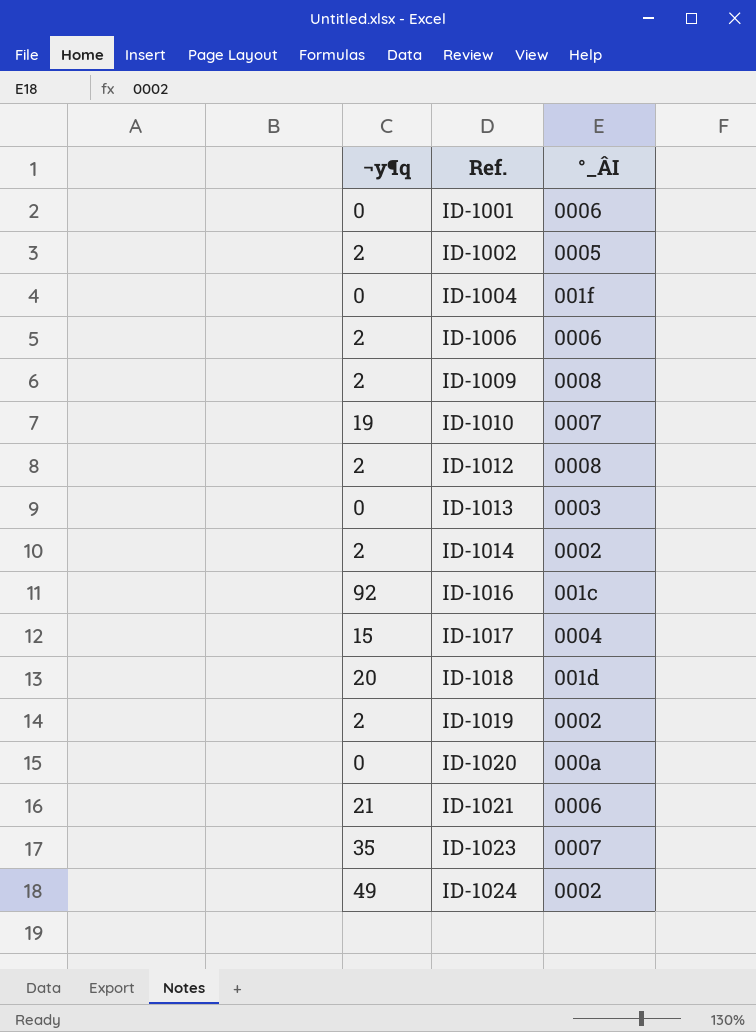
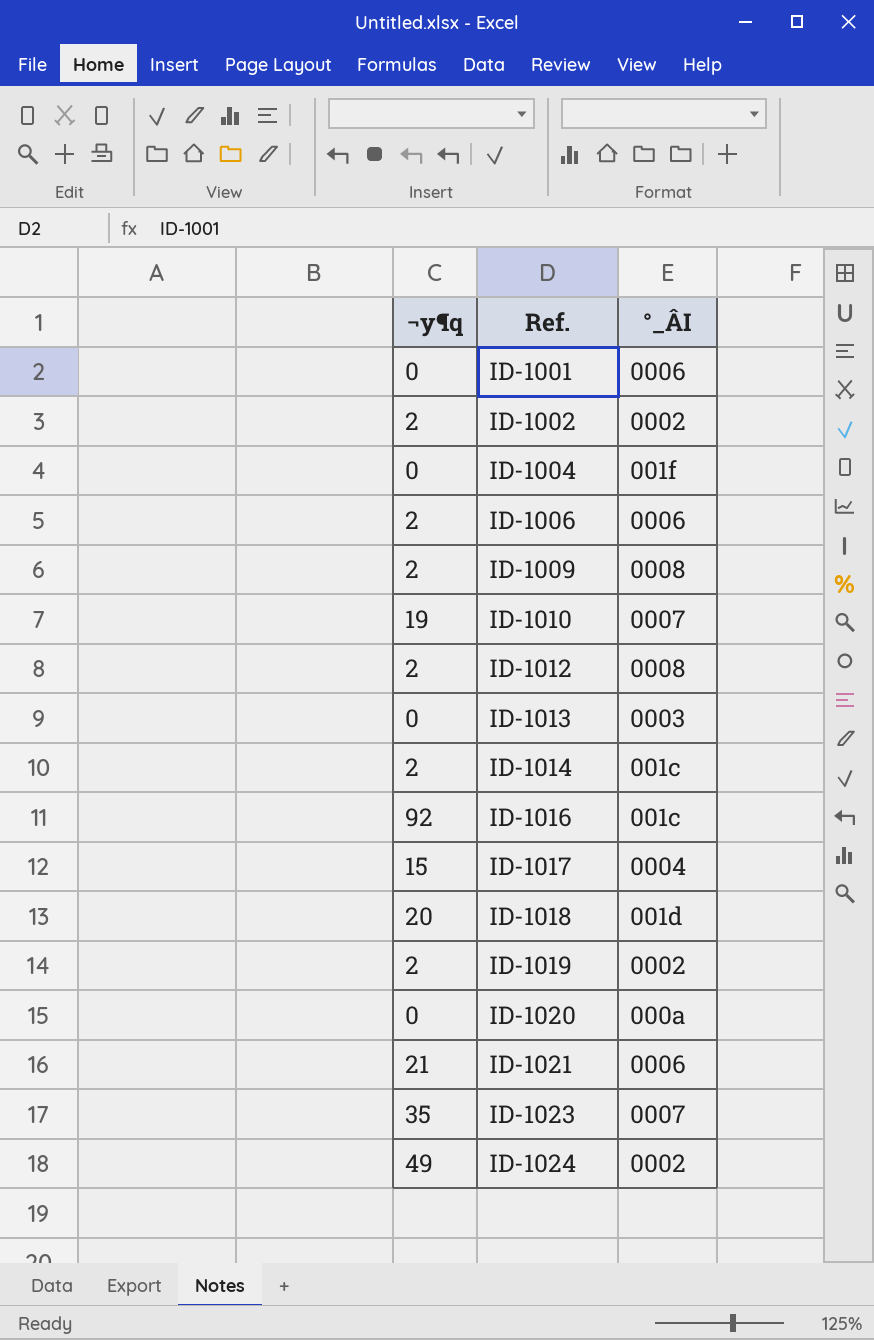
ID-1002 | °_ÂI: 0005 -> 0002
ID-1014 | °_ÂI: 0002 -> 001c

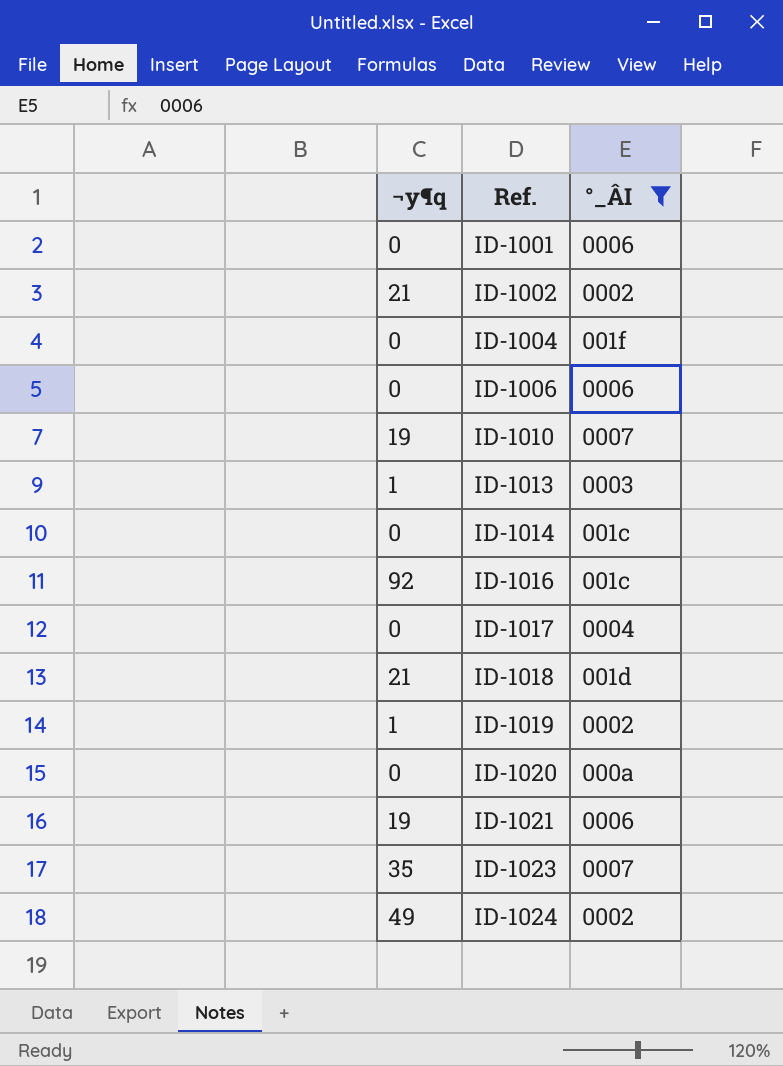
filter: none -> °_ÂI != 0008
ID-1002 | ¬y¶q: 2 -> 21
ID-1006 | ¬y¶q: 2 -> 0
ID-1013 | ¬y¶q: 0 -> 1
ID-1014 | ¬y¶q: 2 -> 0
ID-1017 | ¬y¶q: 15 -> 0
ID-1018 | ¬y¶q: 20 -> 21
ID-1019 | ¬y¶q: 2 -> 1
ID-1021 | ¬y¶q: 21 -> 19

